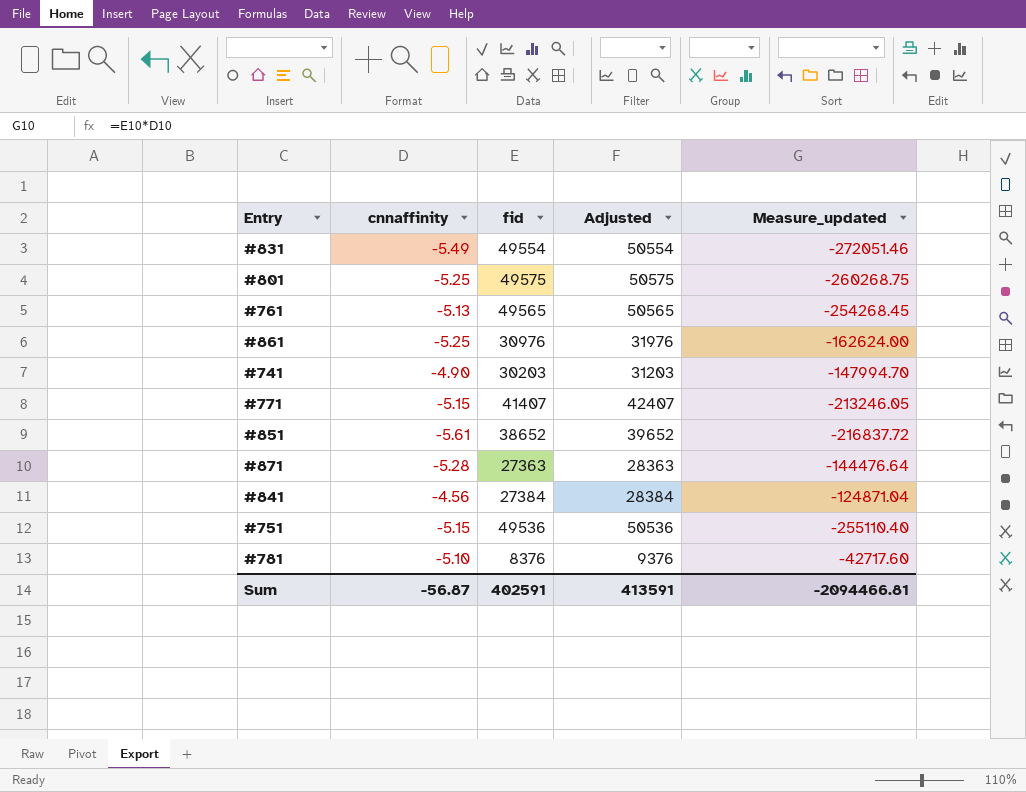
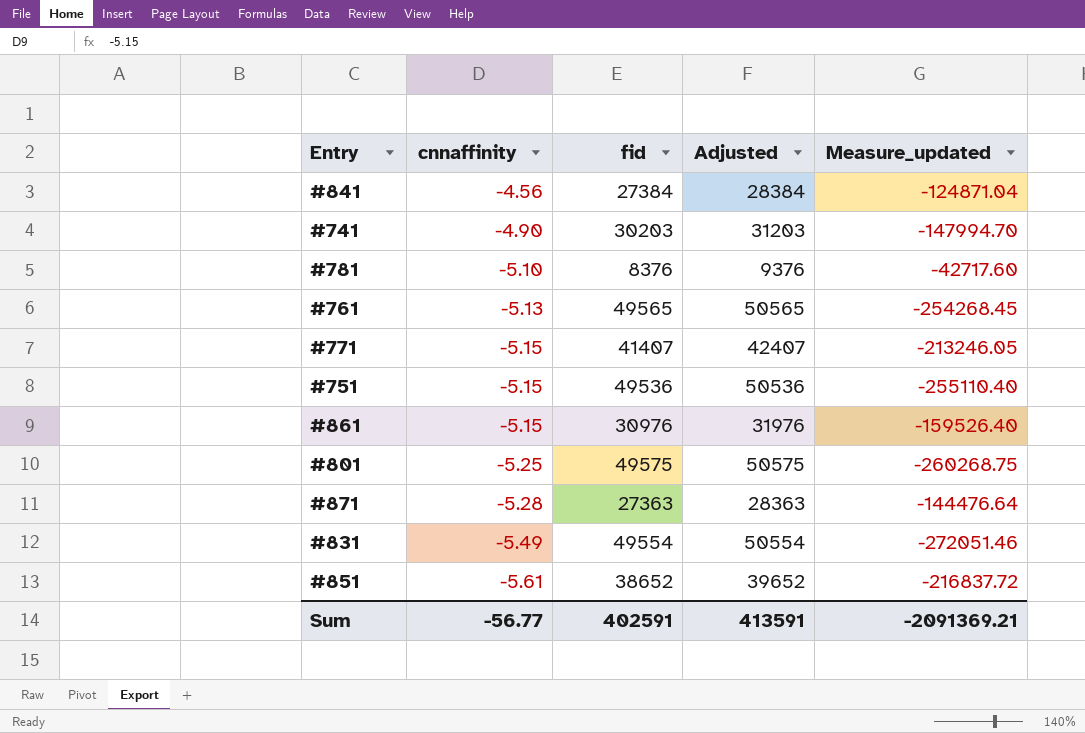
row order: none -> cnnaffinity descending
#861 | cnnaffinity: -5.25 -> -5.15
#861 | Measure_updated: -162624.00 -> -159526.40
Sum | cnnaffinity: -56.87 -> -56.77
Sum | Measure_updated: -2094466.81 -> -2091369.21

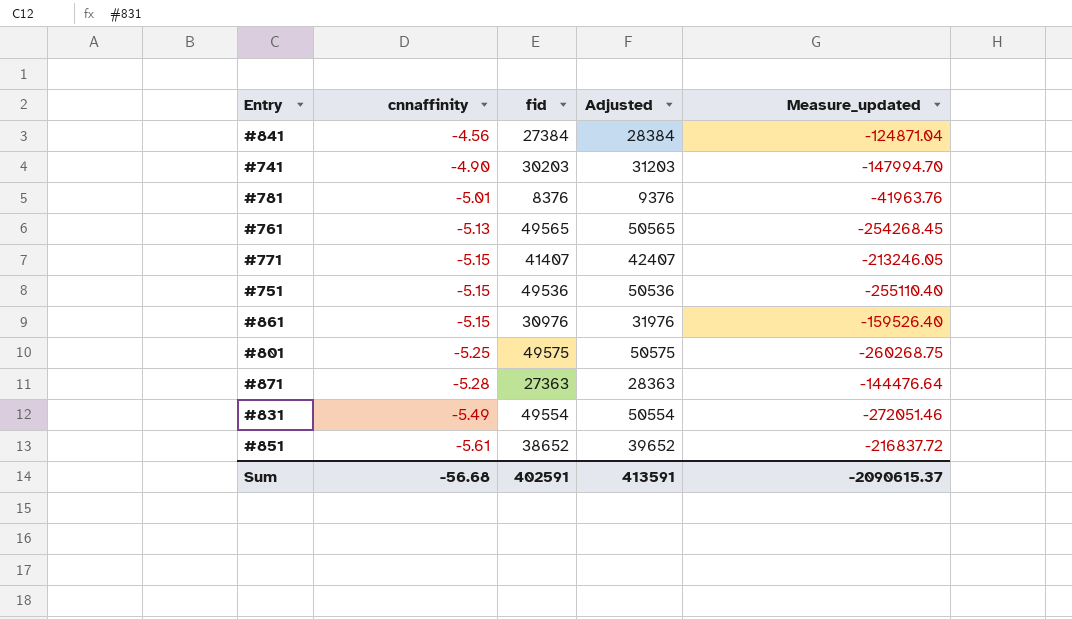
#781 | cnnaffinity: -5.10 -> -5.01
#781 | Measure_updated: -42717.60 -> -41963.76
Sum | cnnaffinity: -56.77 -> -56.68
Sum | Measure_updated: -2091369.21 -> -2090615.37

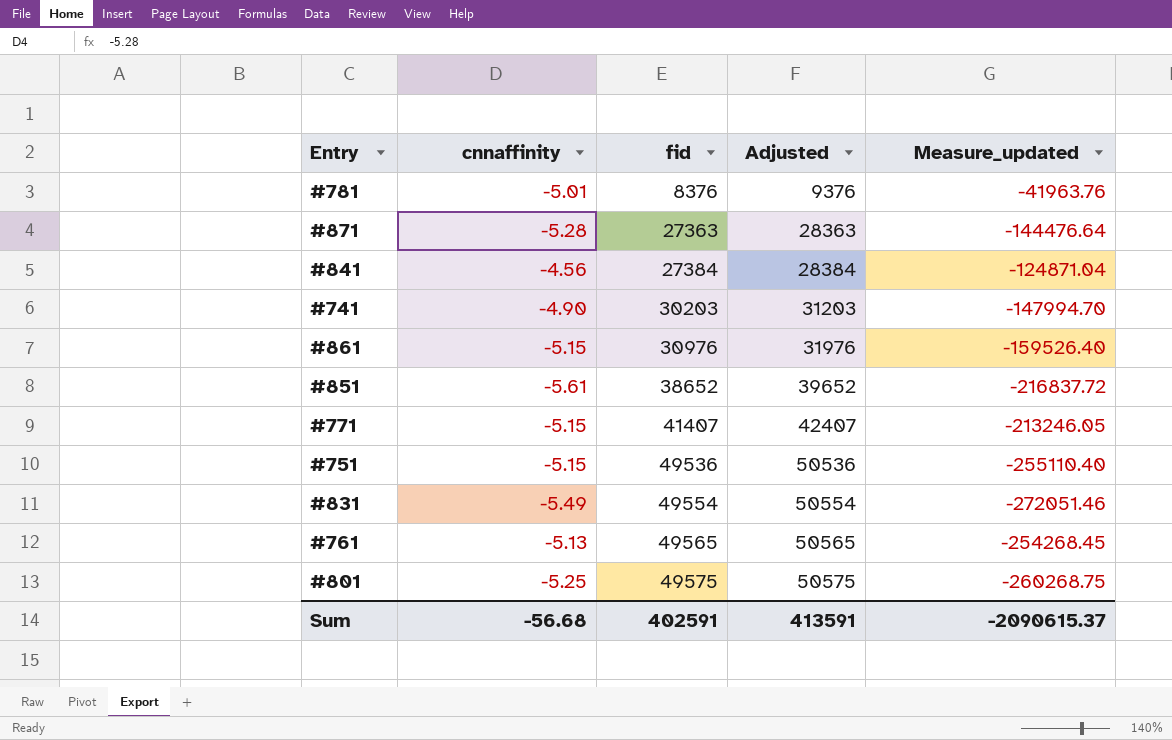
row order: cnnaffinity descending -> fid ascending

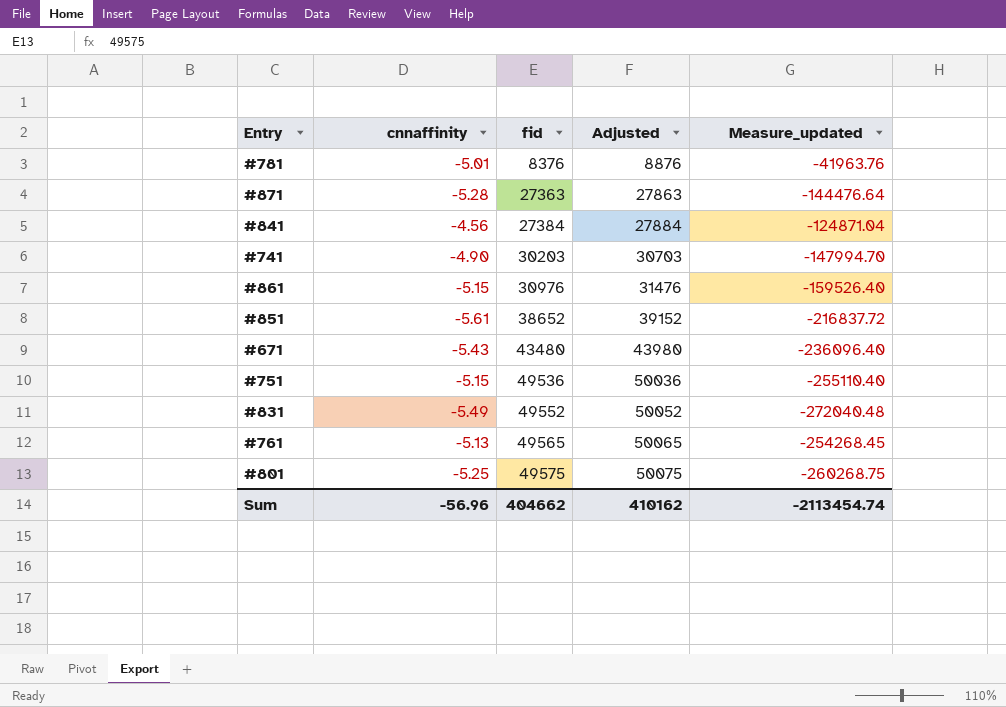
column Adjusted | formula: [fid] + 1000 -> [fid] + 500
row #771: -5.15 | 41407 | 42407 | -213246.05 -> none
row #671: none -> -5.43 | 43480 | 43980 | -236096.40
#831 | fid: 49554 -> 49552
#831 | Measure_updated: -272051.46 -> -272040.48
Sum | cnnaffinity: -56.68 -> -56.96
Sum | fid: 402591 -> 404662
Sum | Adjusted: 413591 -> 410162
Sum | Measure_updated: -2090615.37 -> -2113454.74

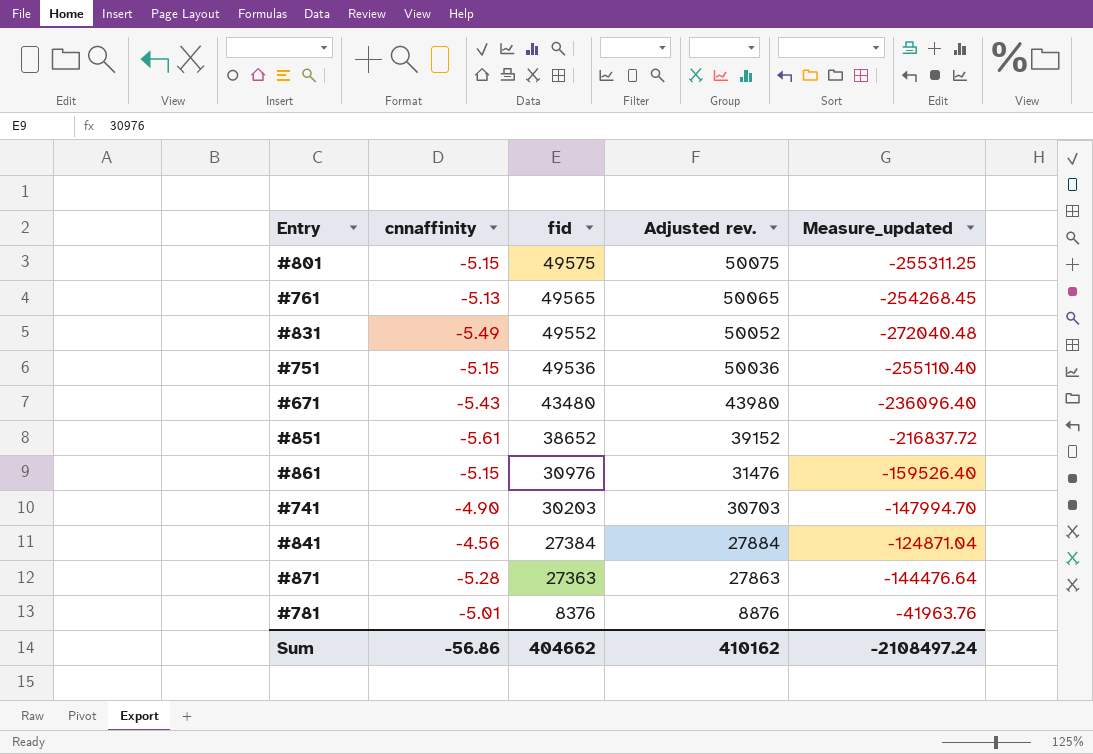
row order: fid ascending -> fid descending
column name: Adjusted -> Adjusted rev.
#801 | cnnaffinity: -5.25 -> -5.15
#801 | Measure_updated: -260268.75 -> -255311.25
Sum | cnnaffinity: -56.96 -> -56.86
Sum | Measure_updated: -2113454.74 -> -2108497.24

